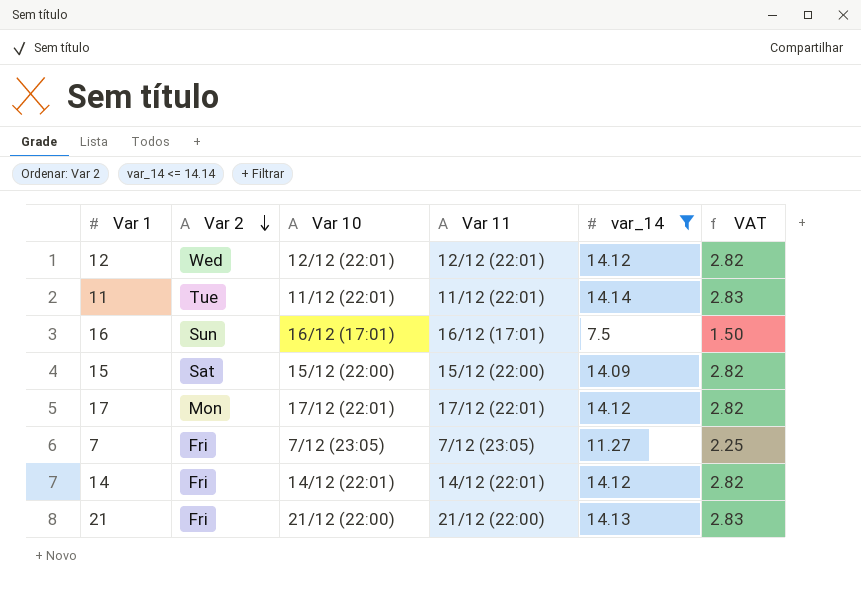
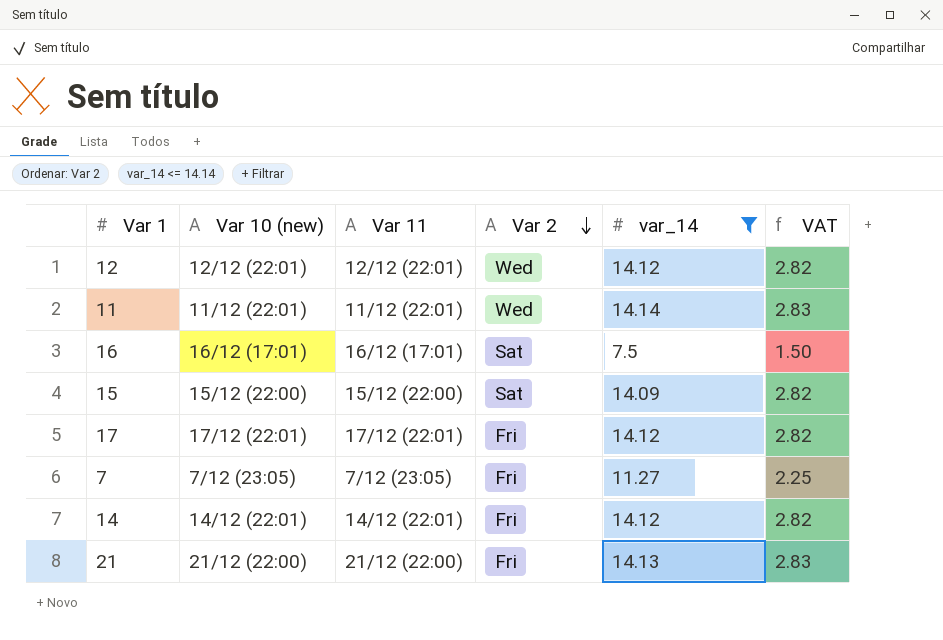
column name: Var 10 -> Var 10 (new)
column Var 2 | position: 2 -> 4
11 | Var 2: Tue -> Wed
16 | Var 2: Sun -> Sat
17 | Var 2: Mon -> Fri

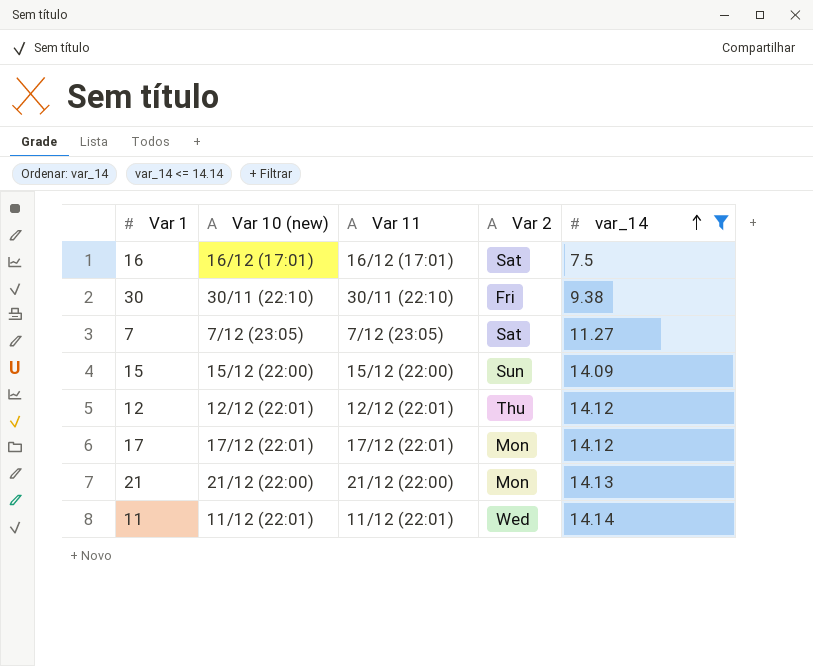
row order: Var 2 descending -> var_14 ascending
column VAT | formula: [var_14] * 0.2 -> none
row 14: 14/12 (22:01) | 14/12 (22:01) | Fri | 14.12 | 2.82 -> none
row 30: none -> 30/11 (22:10) | 30/11 (22:10) | Fri | 9.38
7 | Var 2: Fri -> Sat
15 | Var 2: Sat -> Sun
12 | Var 2: Wed -> Thu
17 | Var 2: Fri -> Mon
21 | Var 2: Fri -> Mon

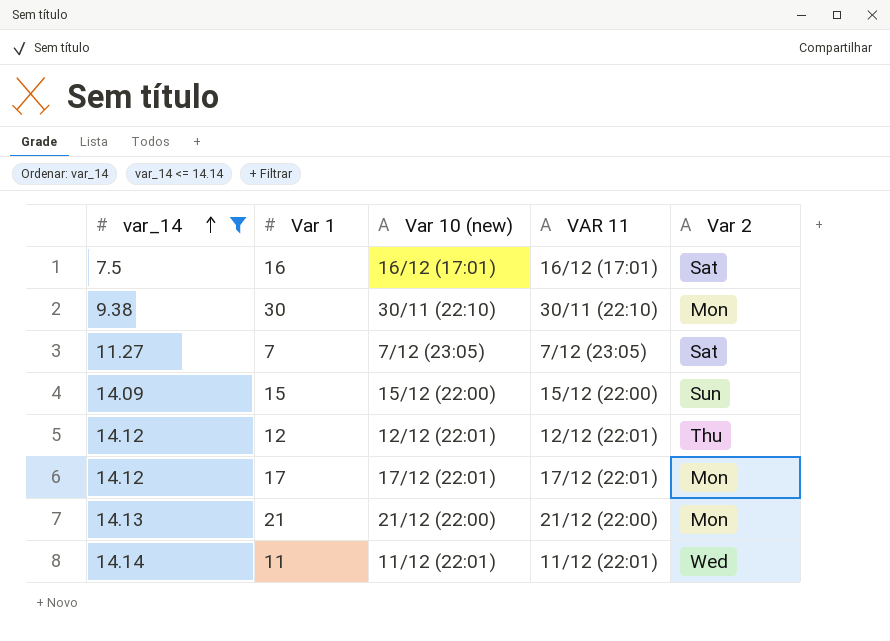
column var_14 | position: 5 -> 1
column name: Var 11 -> VAR 11
30 | Var 2: Fri -> Mon

